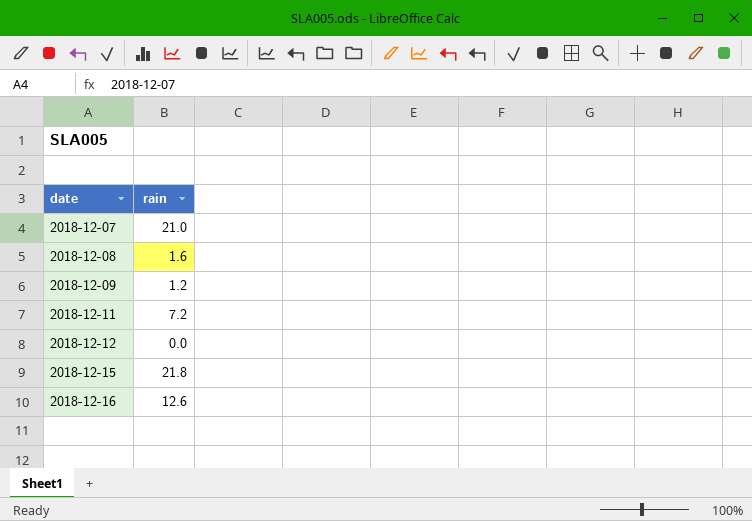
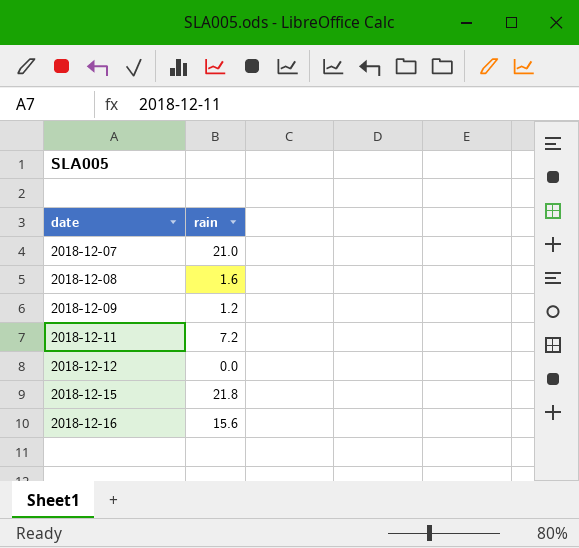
2018-12-16 | rain: 12.6 -> 15.6

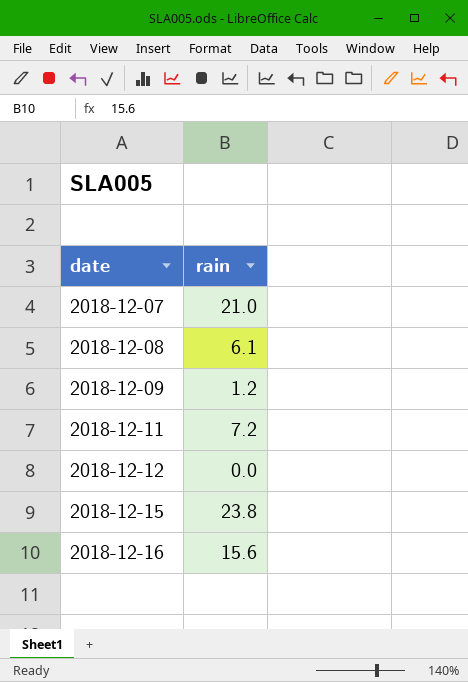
2018-12-08 | rain: 1.6 -> 6.1
2018-12-15 | rain: 21.8 -> 23.8

